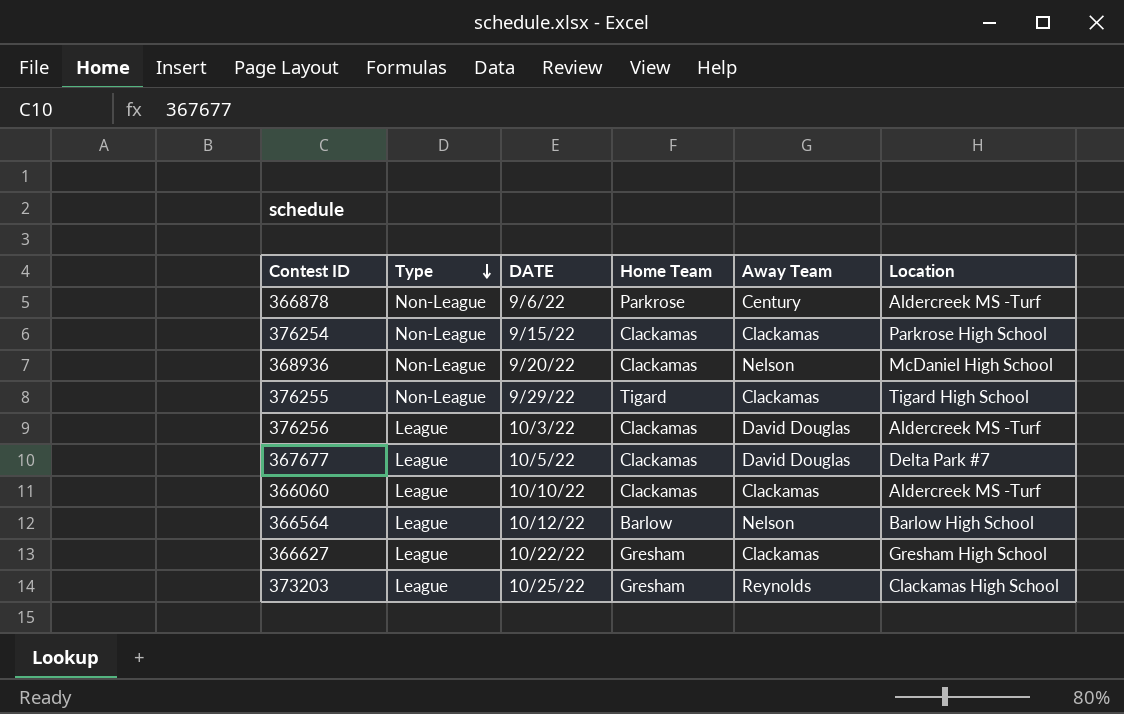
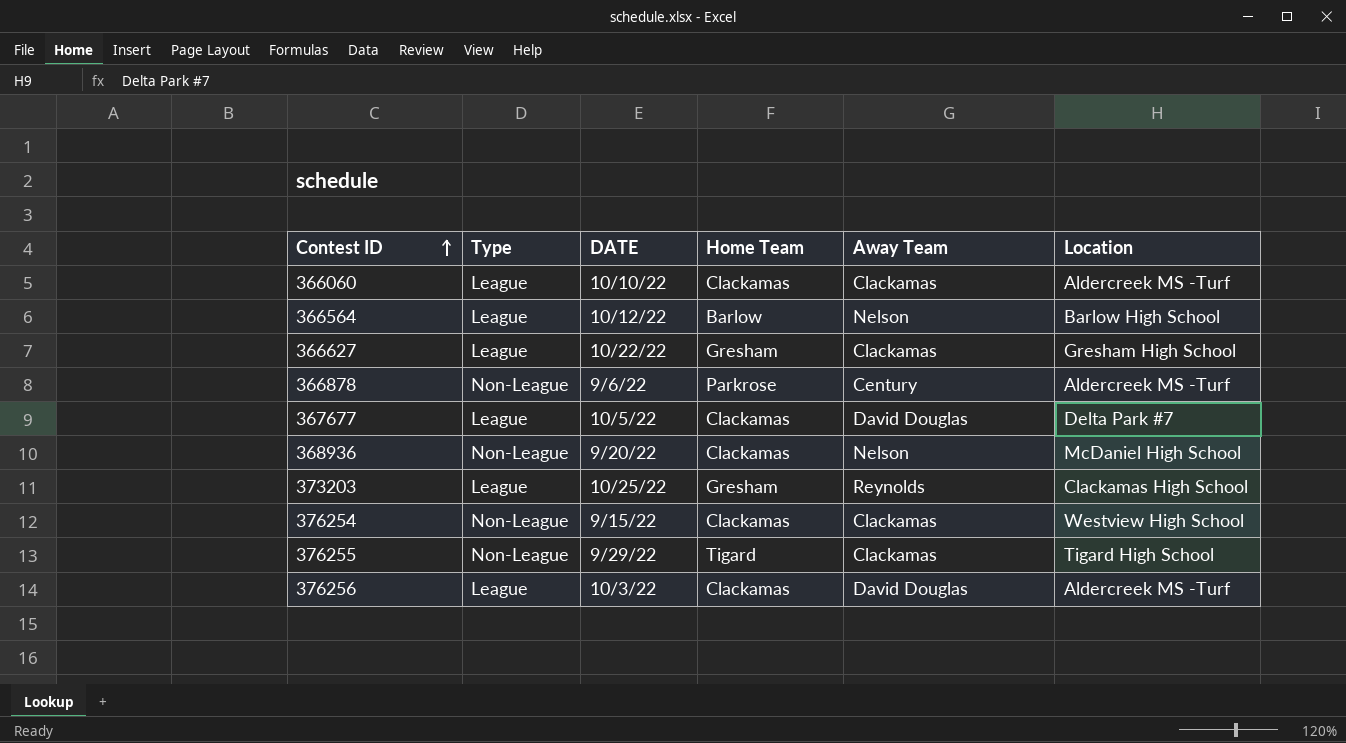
row order: Type descending -> Contest ID ascending
376254 | Location: Parkrose High School -> Westview High School

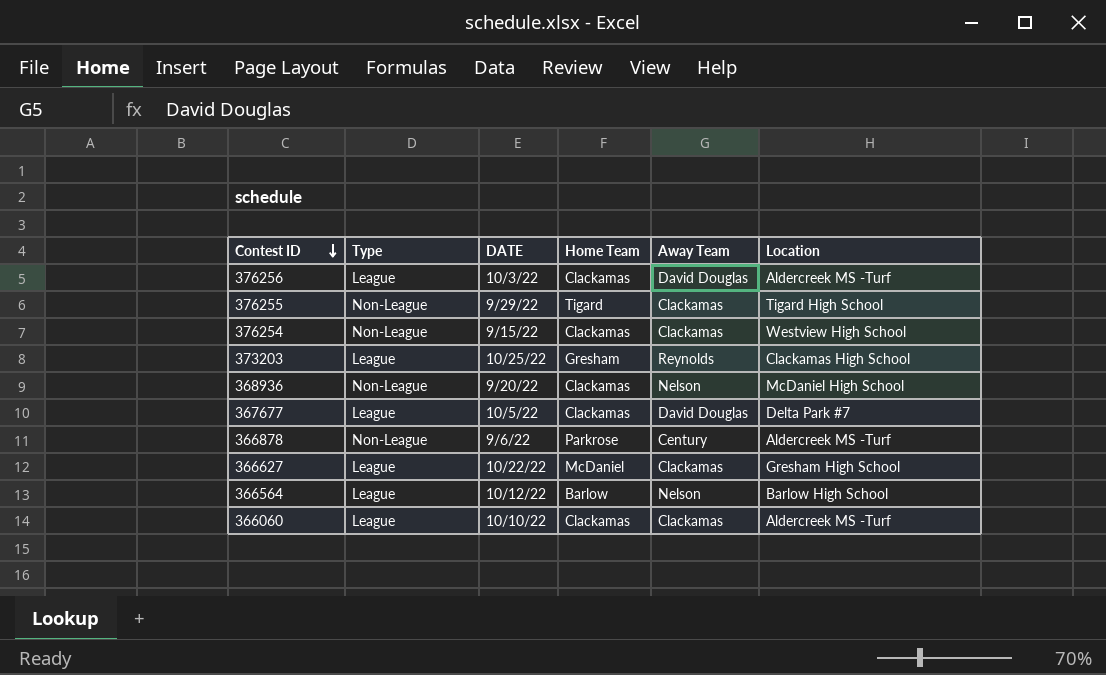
row order: Contest ID ascending -> Contest ID descending
366627 | Home Team: Gresham -> McDaniel

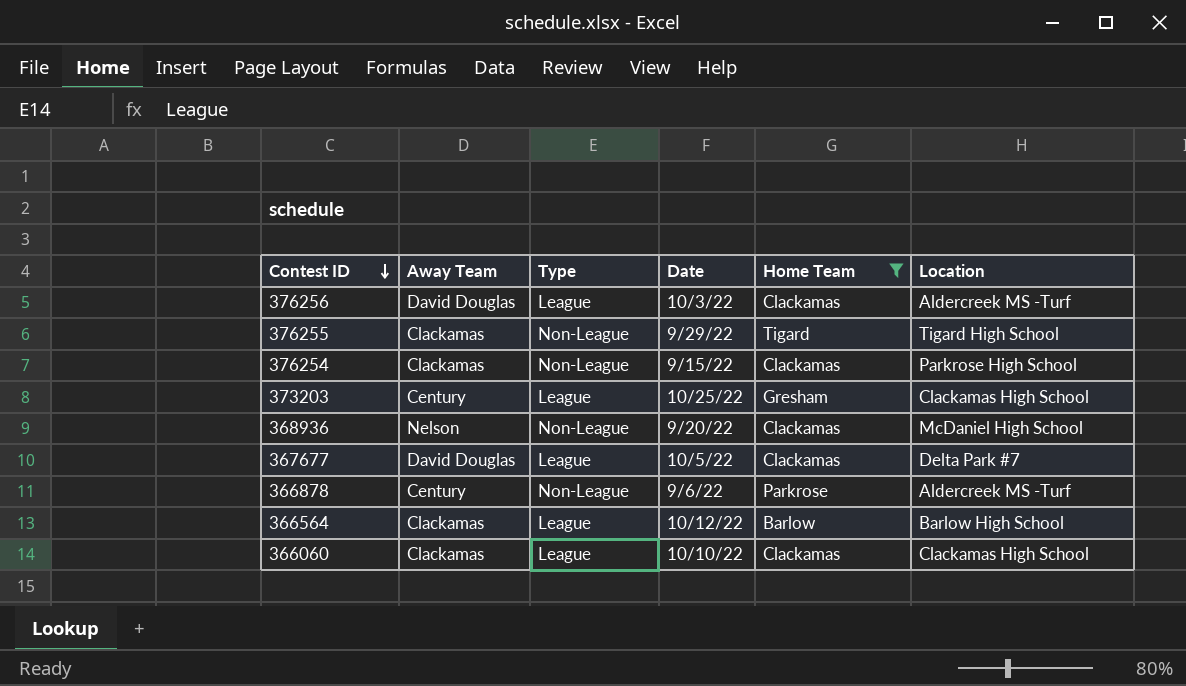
filter: none -> Home Team != McDaniel
column Away Team | position: 5 -> 2
column name: DATE -> Date
376254 | Location: Westview High School -> Parkrose High School
373203 | Away Team: Reynolds -> Century
366564 | Away Team: Nelson -> Clackamas
366060 | Location: Aldercreek MS -Turf -> Clackamas High School

